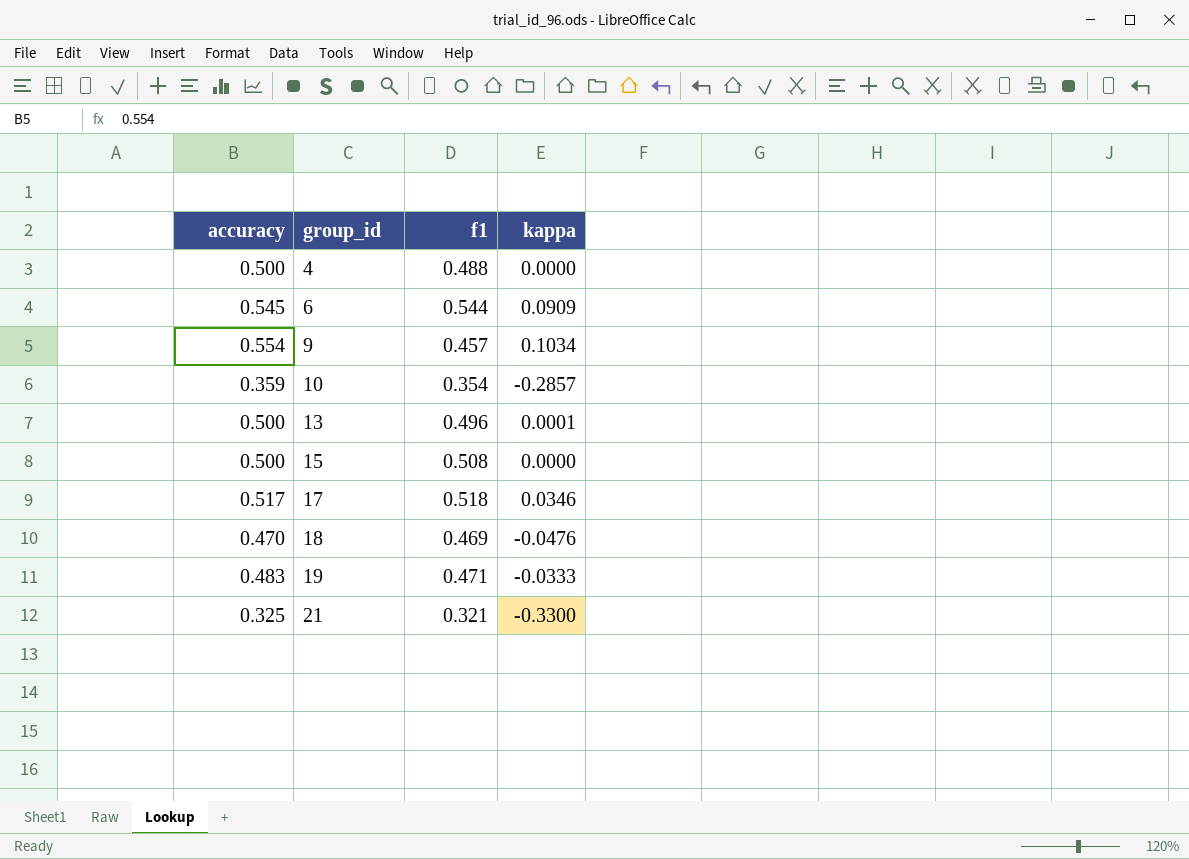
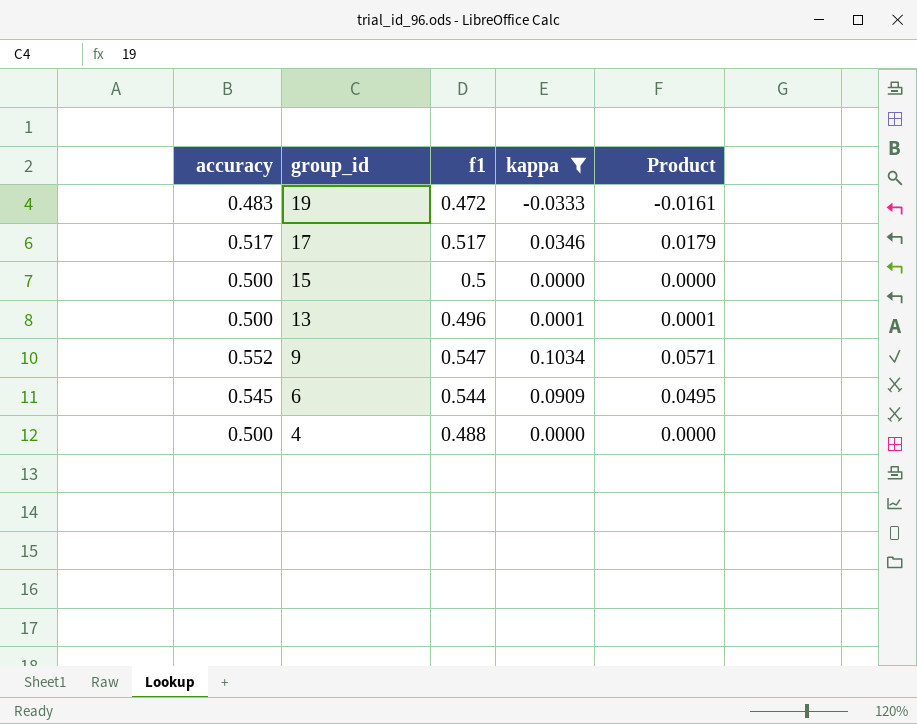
filter: none -> kappa >= -0.0333
row order: group_id ascending -> group_id descending
column Product | formula: none -> [accuracy] * [kappa]
19 | f1: 0.471 -> 0.472
17 | f1: 0.518 -> 0.517
15 | f1: 0.508 -> 0.5
9 | accuracy: 0.554 -> 0.552
9 | f1: 0.457 -> 0.547

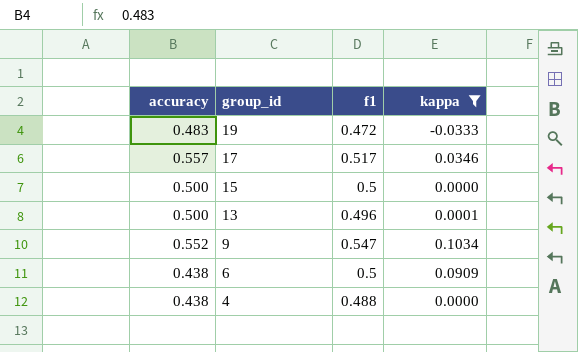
column Product | formula: [accuracy] * [kappa] -> none
17 | accuracy: 0.517 -> 0.557
6 | accuracy: 0.545 -> 0.438
6 | f1: 0.544 -> 0.5
4 | accuracy: 0.500 -> 0.438

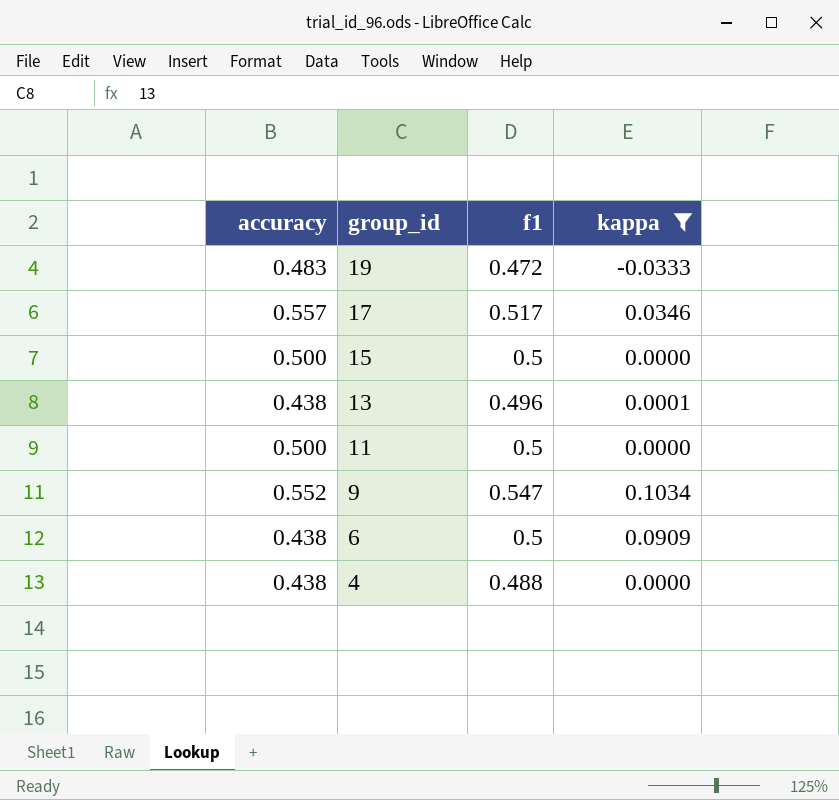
13 | accuracy: 0.500 -> 0.438
row 11: none -> 0.500 | 0.5 | 0.0000

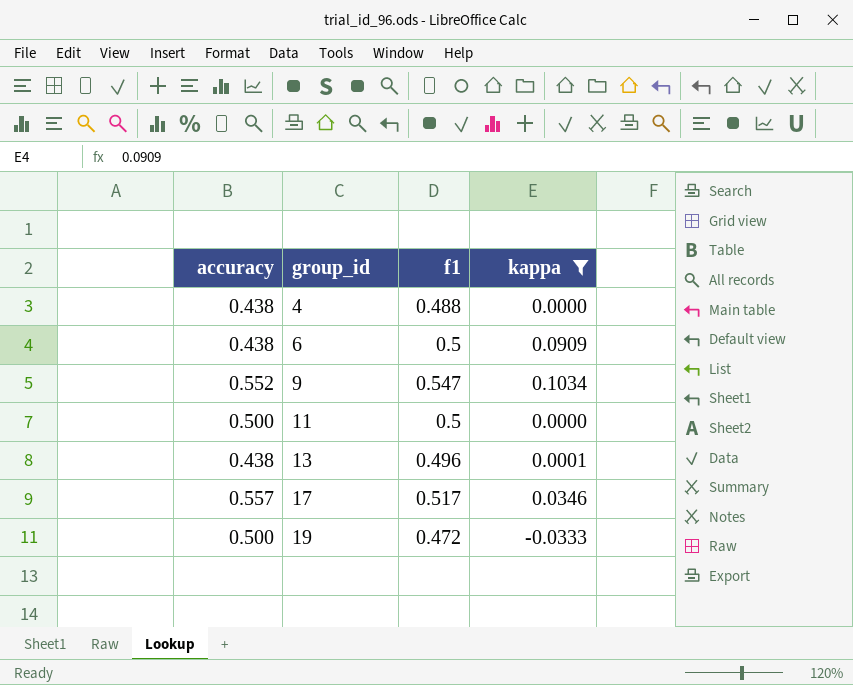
row order: group_id descending -> group_id ascending
row 15: 0.500 | 0.5 | 0.0000 -> none
19 | accuracy: 0.483 -> 0.500

